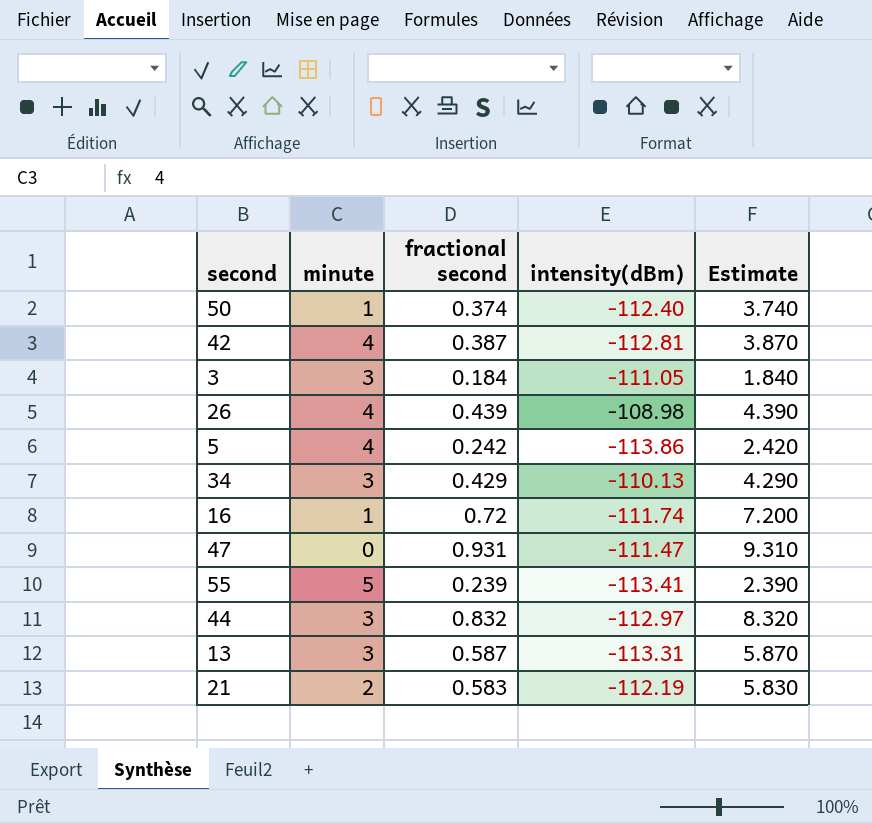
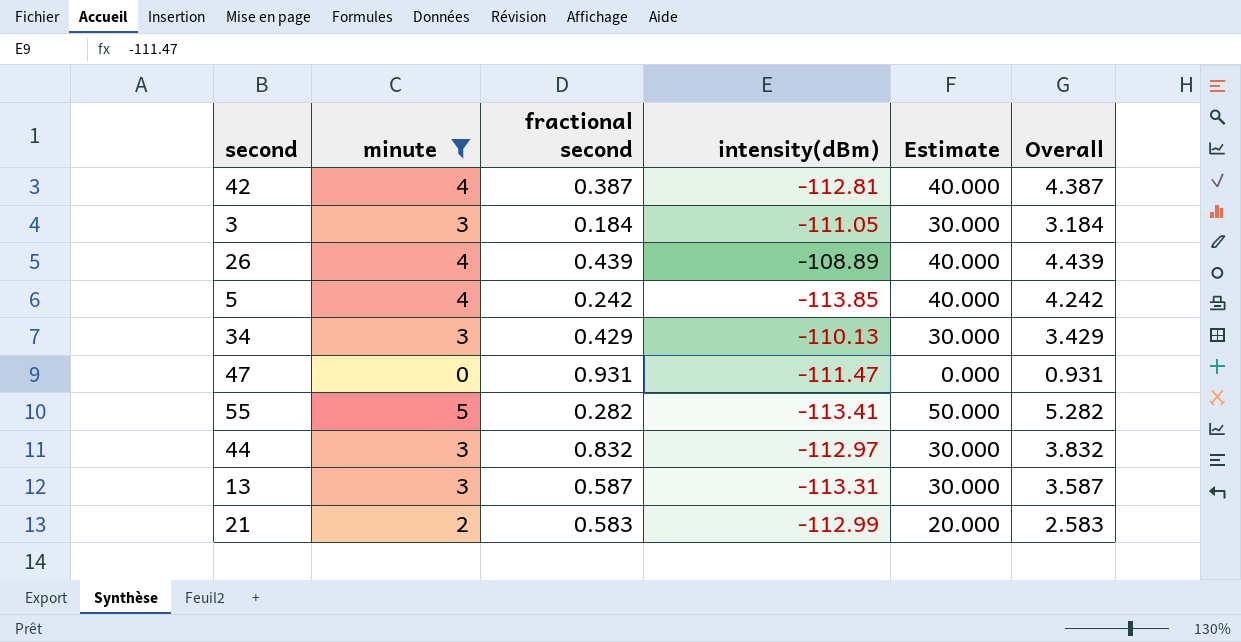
filter: none -> minute != 1
column Estimate | formula: [fractional second] * 10 -> [minute] * 10
column Overall | formula: none -> [minute] + [fractional second]
26 | intensity(dBm): -108.98 -> -108.89
5 | intensity(dBm): -113.86 -> -113.85
55 | fractional second: 0.239 -> 0.282
21 | intensity(dBm): -112.19 -> -112.99

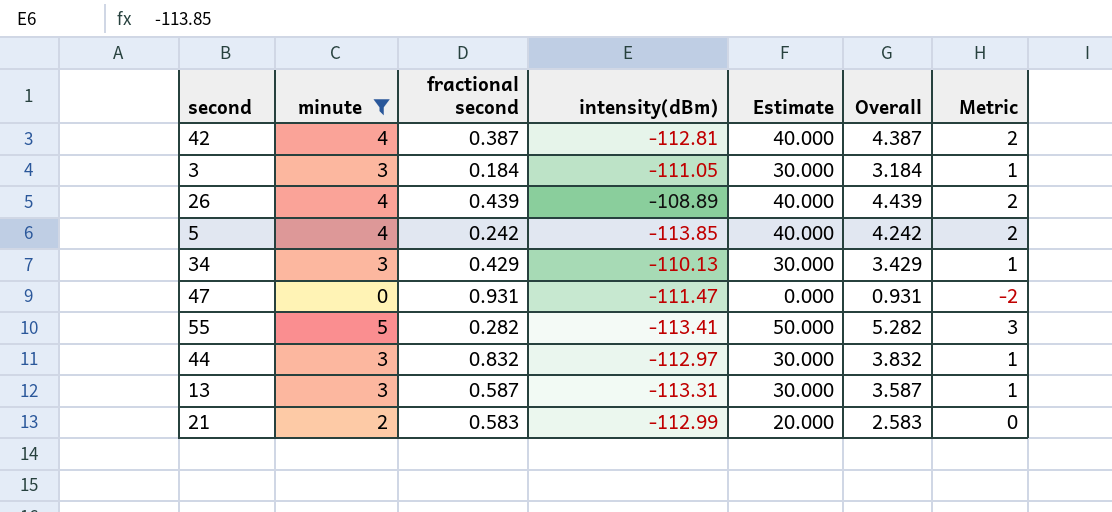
column Metric | formula: none -> [minute] - 2

